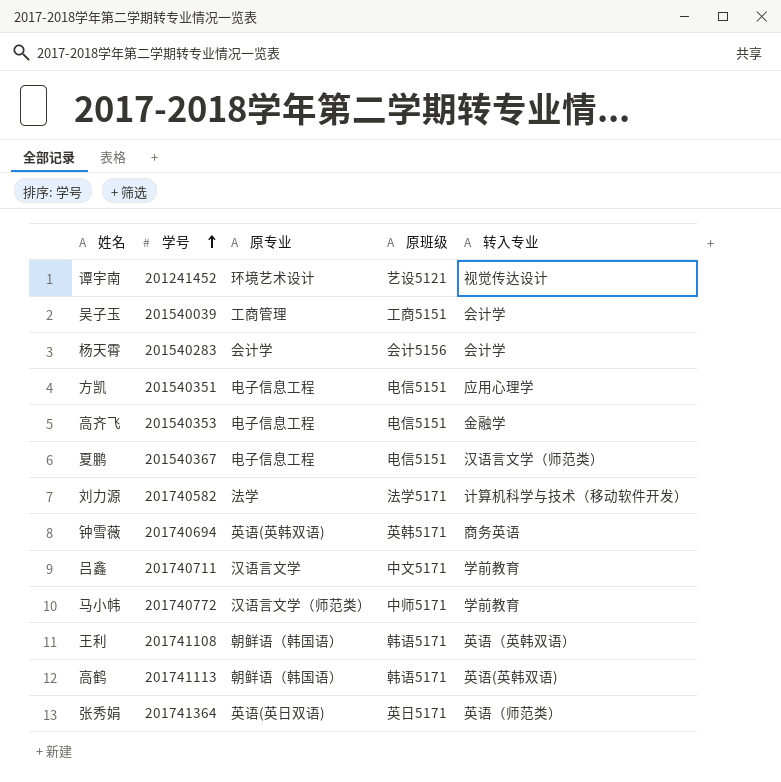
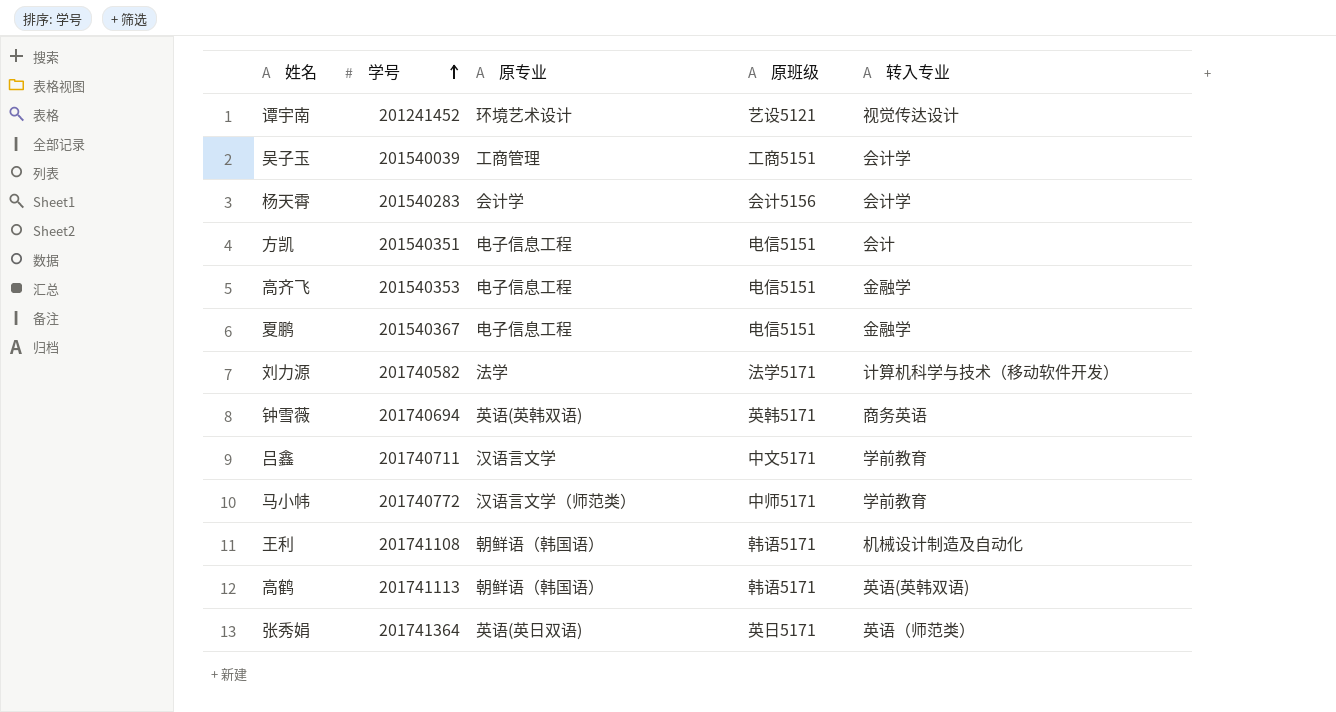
方凯 | 转入专业: 应用心理学 -> 会计
夏鹏 | 转入专业: 汉语言文学（师范类） -> 金融学
王利 | 转入专业: 英语（英韩双语） -> 机械设计制造及自动化

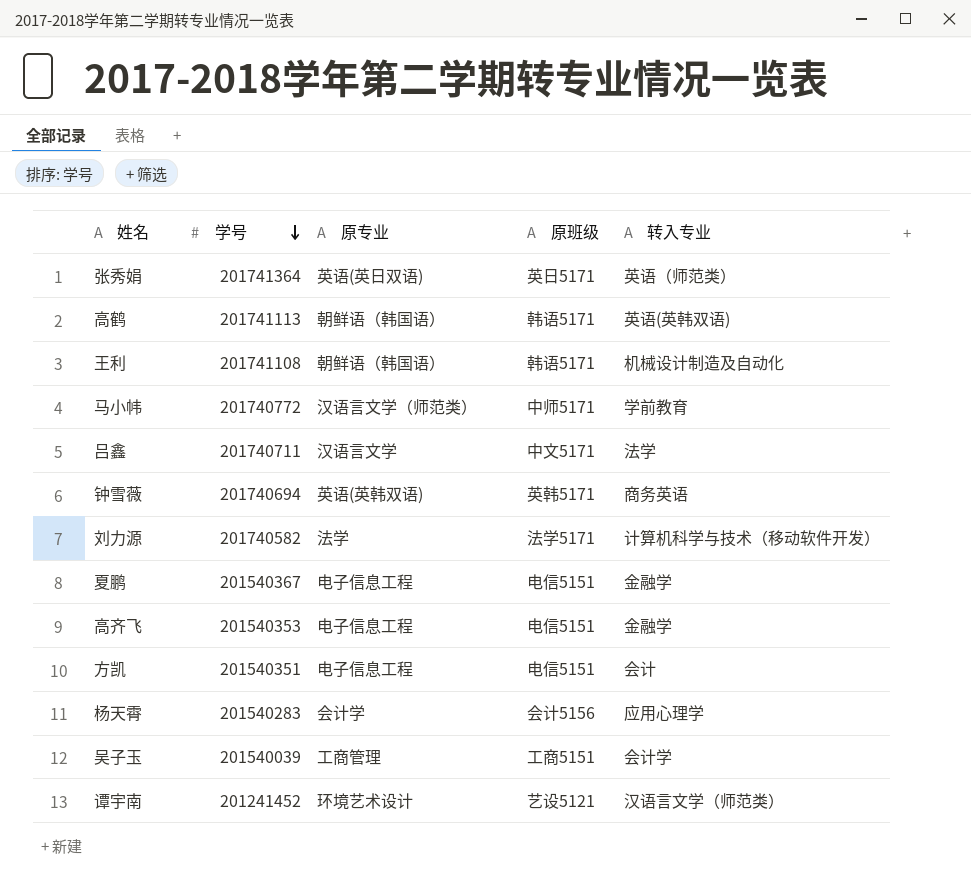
row order: 学号 ascending -> 学号 descending
吕鑫 | 转入专业: 学前教育 -> 法学
杨天霄 | 转入专业: 会计学 -> 应用心理学
谭宇南 | 转入专业: 视觉传达设计 -> 汉语言文学（师范类）

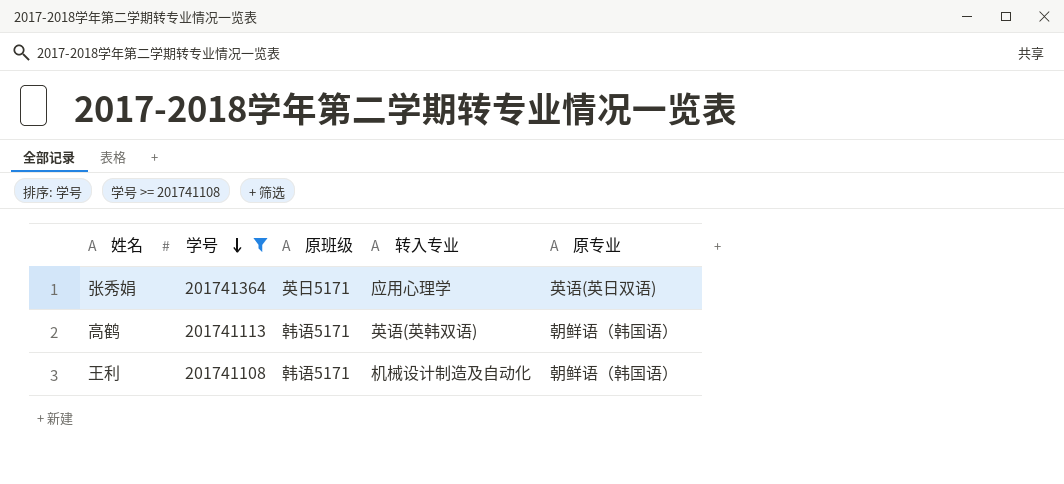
filter: none -> 学号 >= 201741108
column 原专业 | position: 3 -> 5
张秀娟 | 转入专业: 英语（师范类） -> 应用心理学

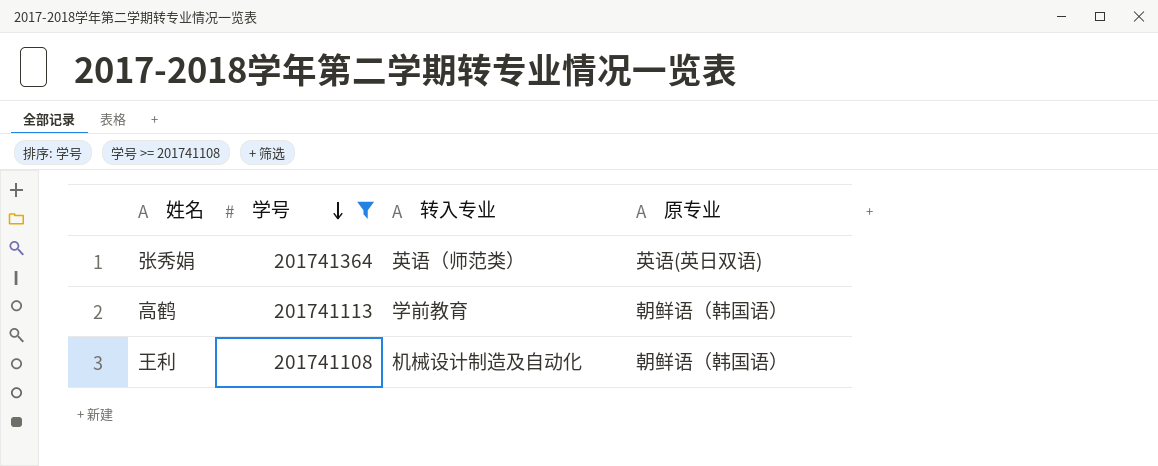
column 原班级 | position: 3 -> none
张秀娟 | 转入专业: 应用心理学 -> 英语（师范类）
高鹤 | 转入专业: 英语(英韩双语) -> 学前教育

